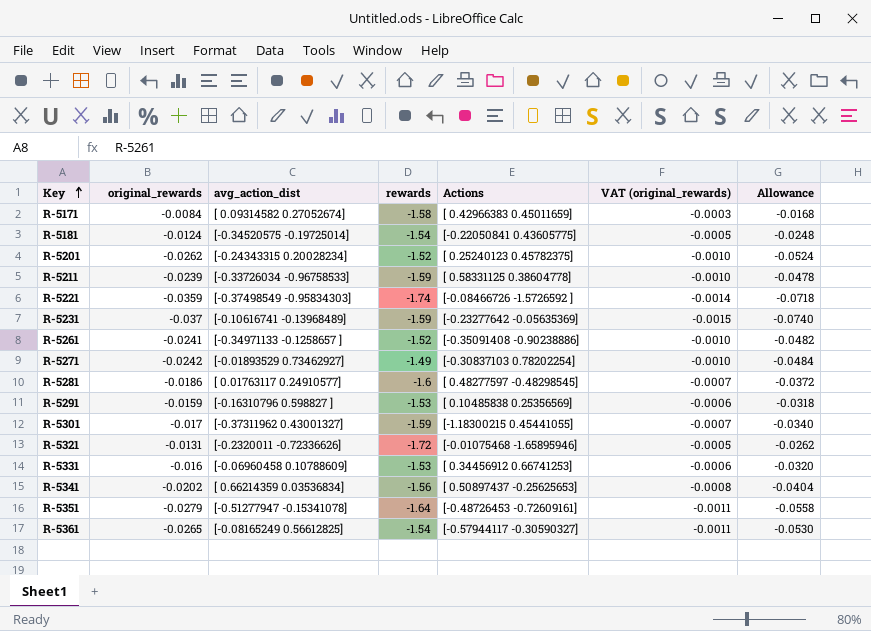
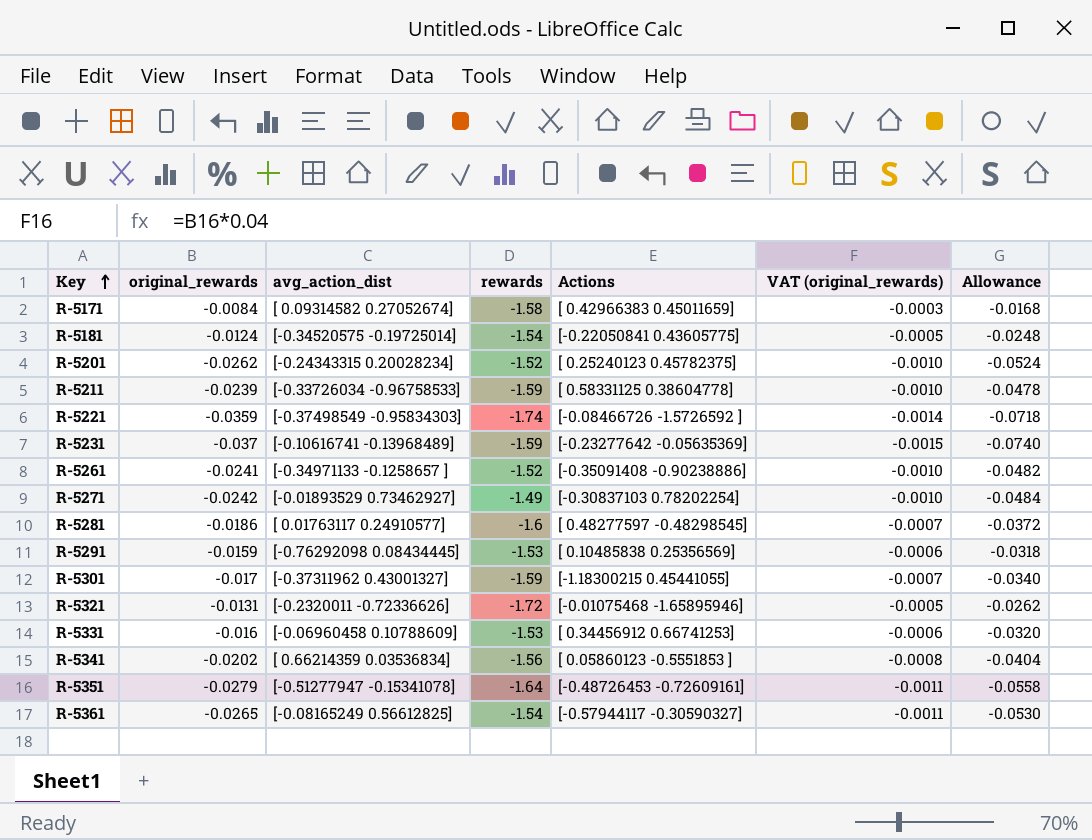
R-5291 | avg_action_dist: [-0.16310796 0.598827 ] -> [-0.76292098 0.08434445]
R-5341 | Actions: [ 0.50897437 -0.25625653] -> [ 0.05860123 -0.5551853 ]

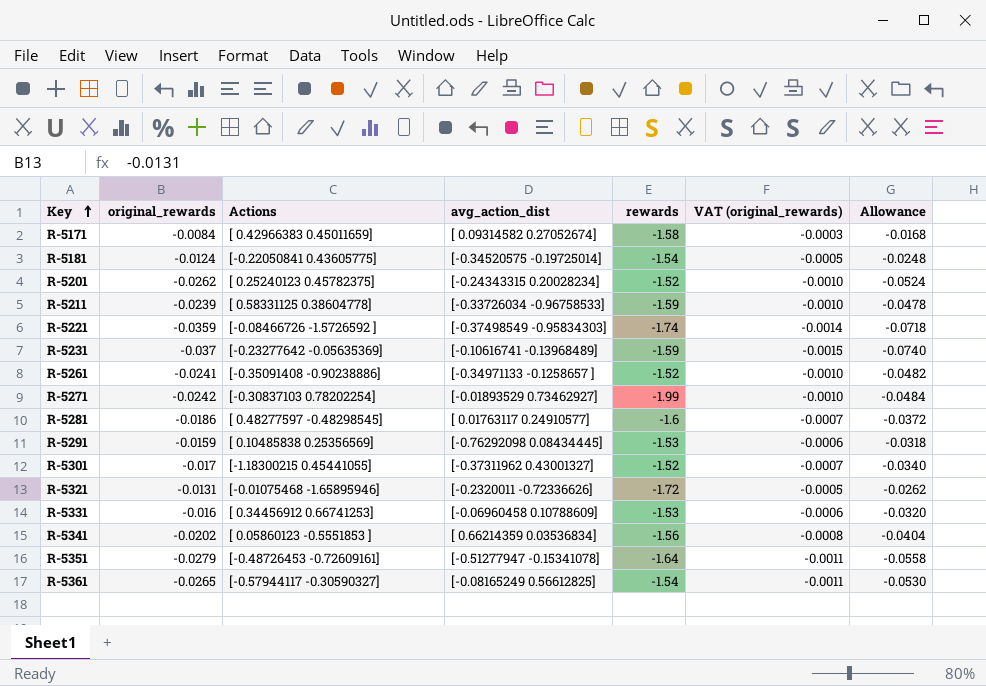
column Actions | position: 5 -> 3
R-5271 | rewards: -1.49 -> -1.99
R-5301 | rewards: -1.59 -> -1.52

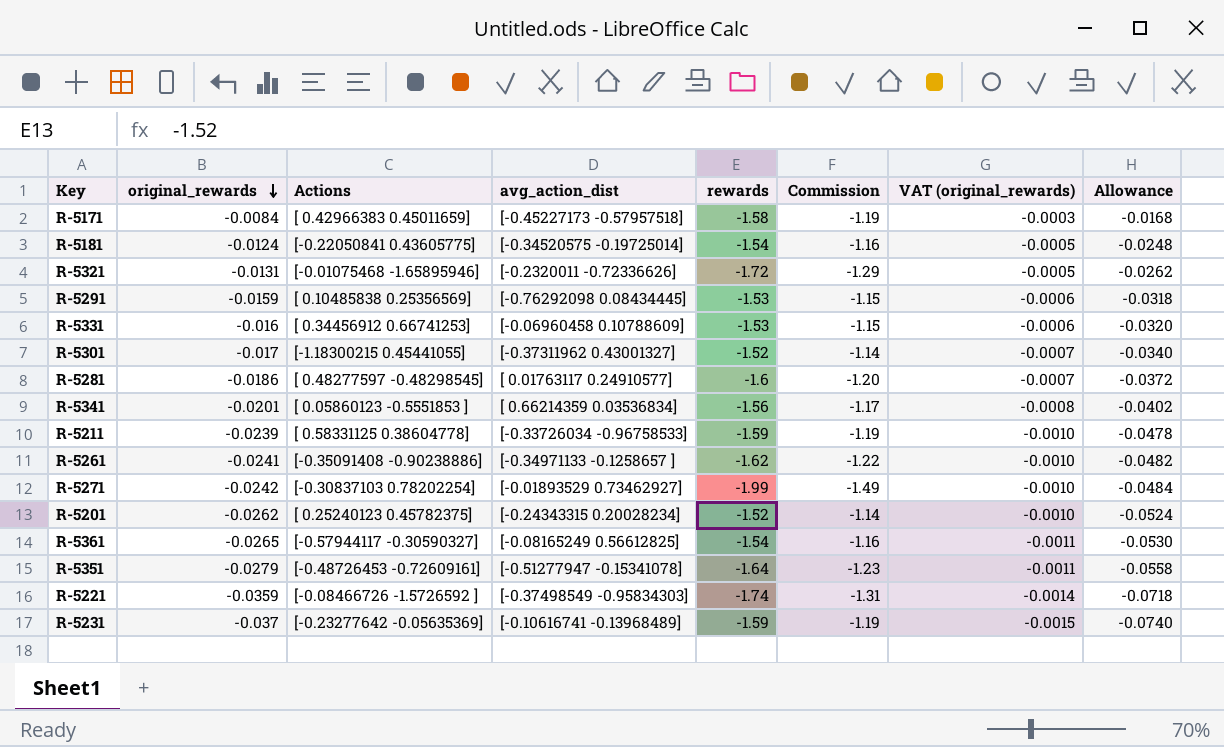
row order: Key ascending -> original_rewards descending
column Commission | formula: none -> [rewards] * 0.75
R-5171 | avg_action_dist: [ 0.09314582 0.27052674] -> [-0.45227173 -0.57957518]
R-5341 | original_rewards: -0.0202 -> -0.0201
R-5341 | Allowance: -0.0404 -> -0.0402
R-5261 | rewards: -1.52 -> -1.62

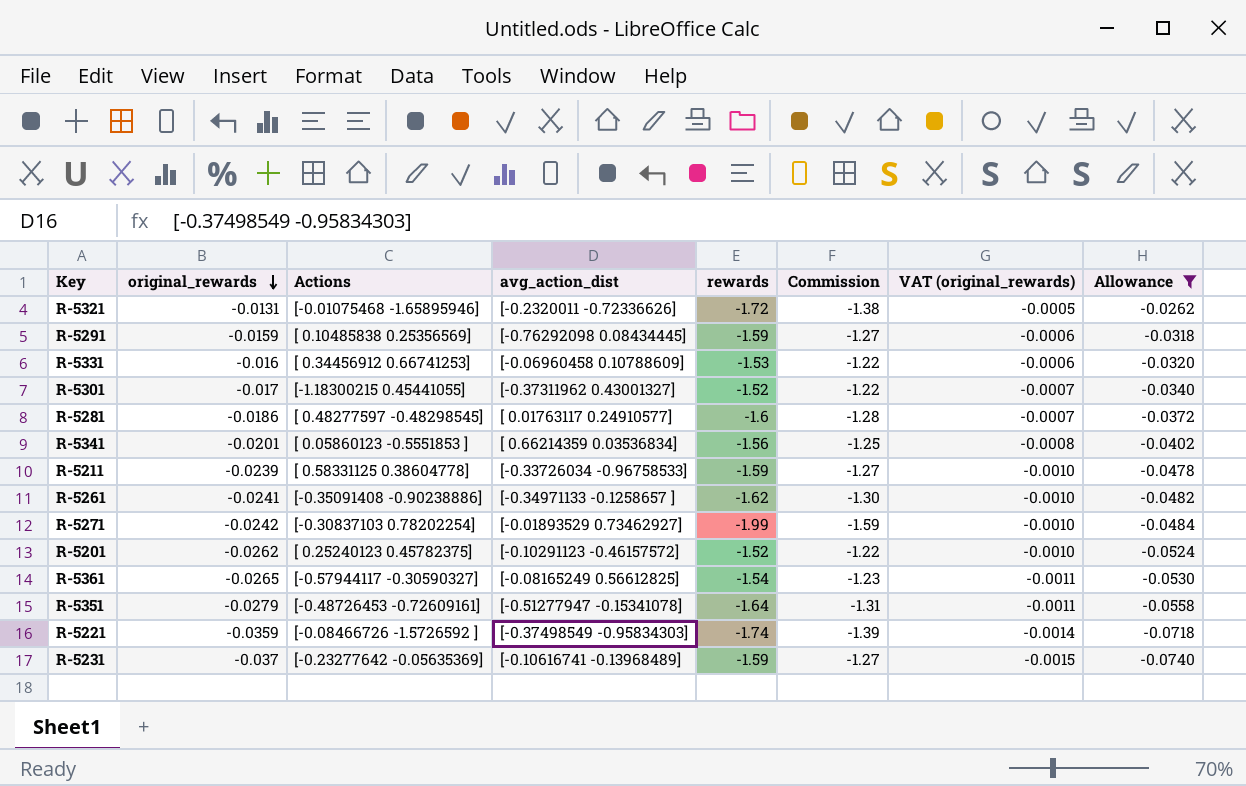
filter: none -> Allowance <= -0.0262
column Commission | formula: [rewards] * 0.75 -> [rewards] * 0.8
R-5291 | rewards: -1.53 -> -1.59
R-5201 | avg_action_dist: [-0.24343315 0.20028234] -> [-0.10291123 -0.46157572]

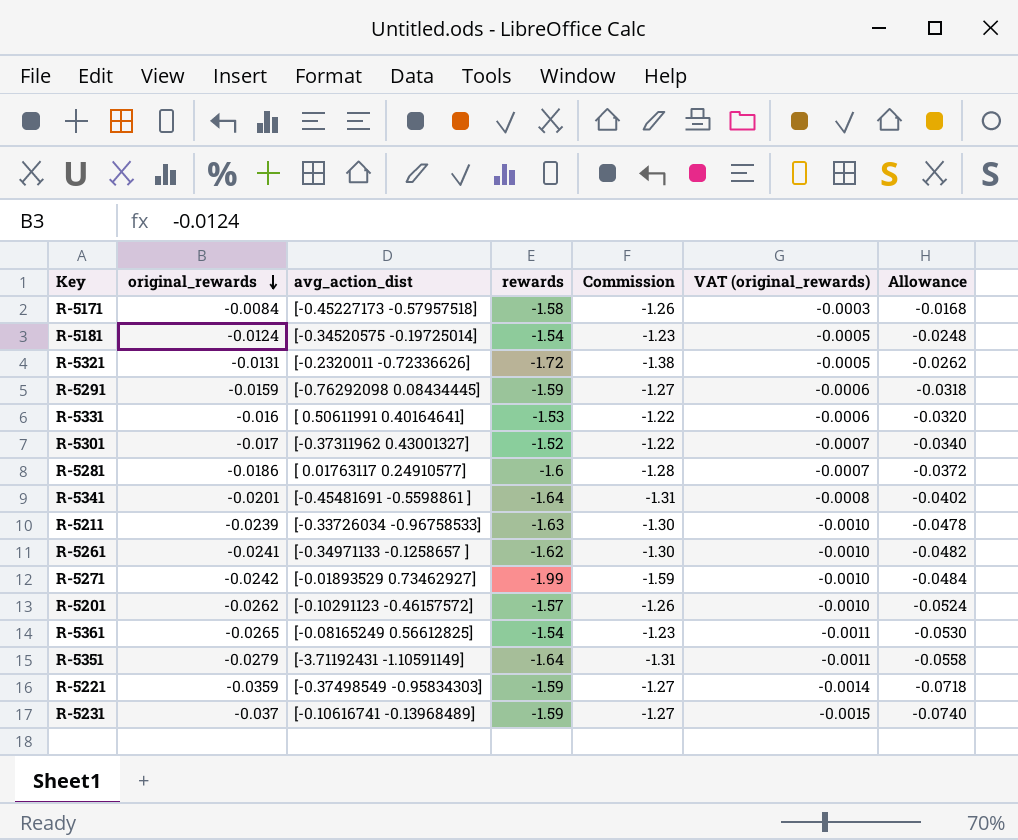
filter: Allowance <= -0.0262 -> none
column Actions | position: 3 -> none
R-5331 | avg_action_dist: [-0.06960458 0.10788609] -> [ 0.50611991 0.40164641]
R-5341 | avg_action_dist: [ 0.66214359 0.03536834] -> [-0.45481691 -0.5598861 ]
R-5341 | rewards: -1.56 -> -1.64
R-5341 | Commission: -1.25 -> -1.31
R-5211 | rewards: -1.59 -> -1.63
R-5211 | Commission: -1.27 -> -1.30
R-5201 | rewards: -1.52 -> -1.57
R-5201 | Commission: -1.22 -> -1.26
R-5351 | avg_action_dist: [-0.51277947 -0.15341078] -> [-3.71192431 -1.10591149]
R-5221 | rewards: -1.74 -> -1.59
R-5221 | Commission: -1.39 -> -1.27

